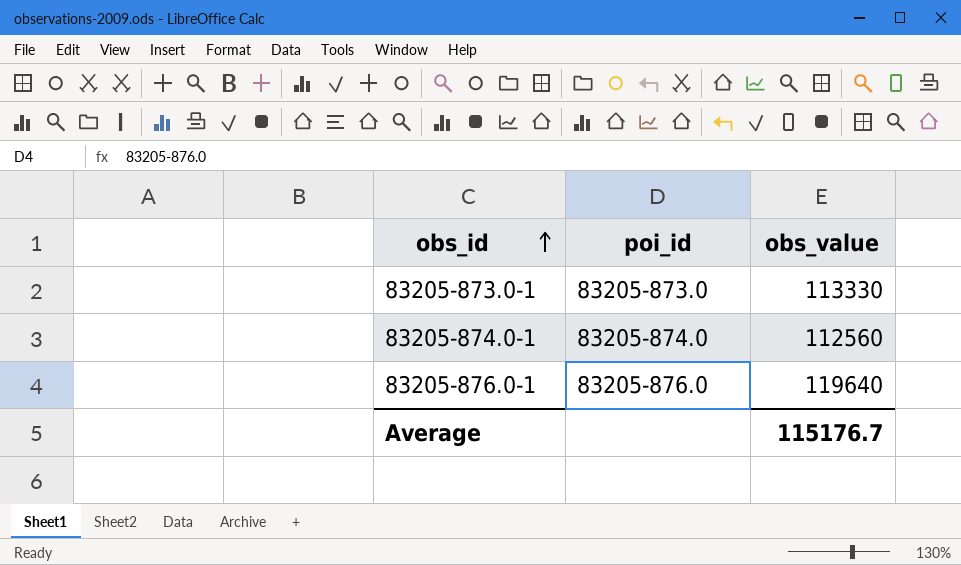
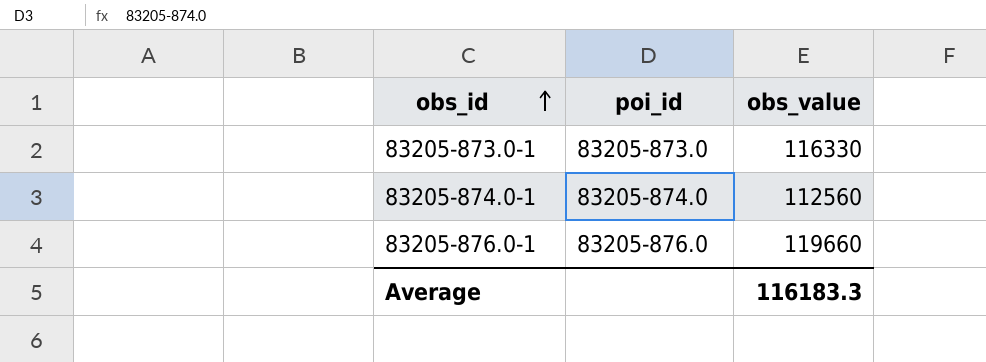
83205-873.0-1 | obs_value: 113330 -> 116330
83205-876.0-1 | obs_value: 119640 -> 119660
Average | obs_value: 115176.7 -> 116183.3

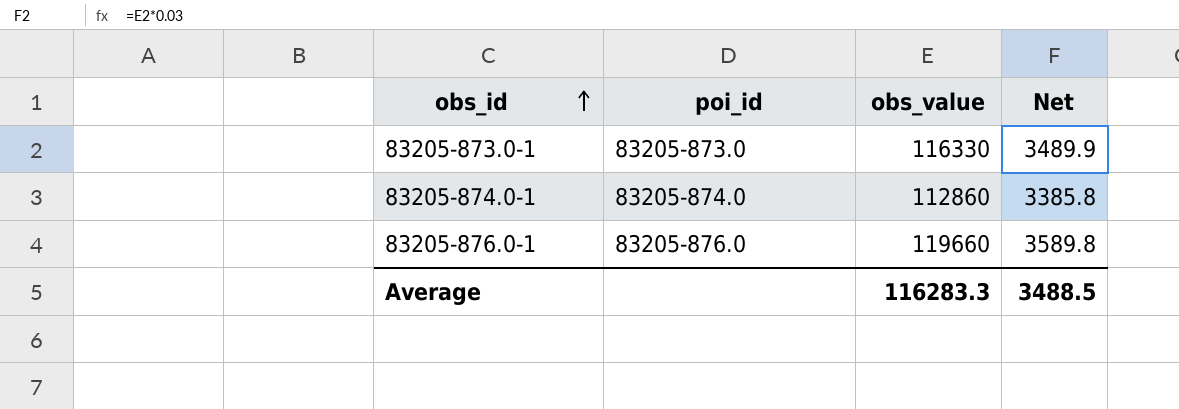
column Net | formula: none -> [obs_value] * 0.03
83205-874.0-1 | obs_value: 112560 -> 112860
Average | obs_value: 116183.3 -> 116283.3

